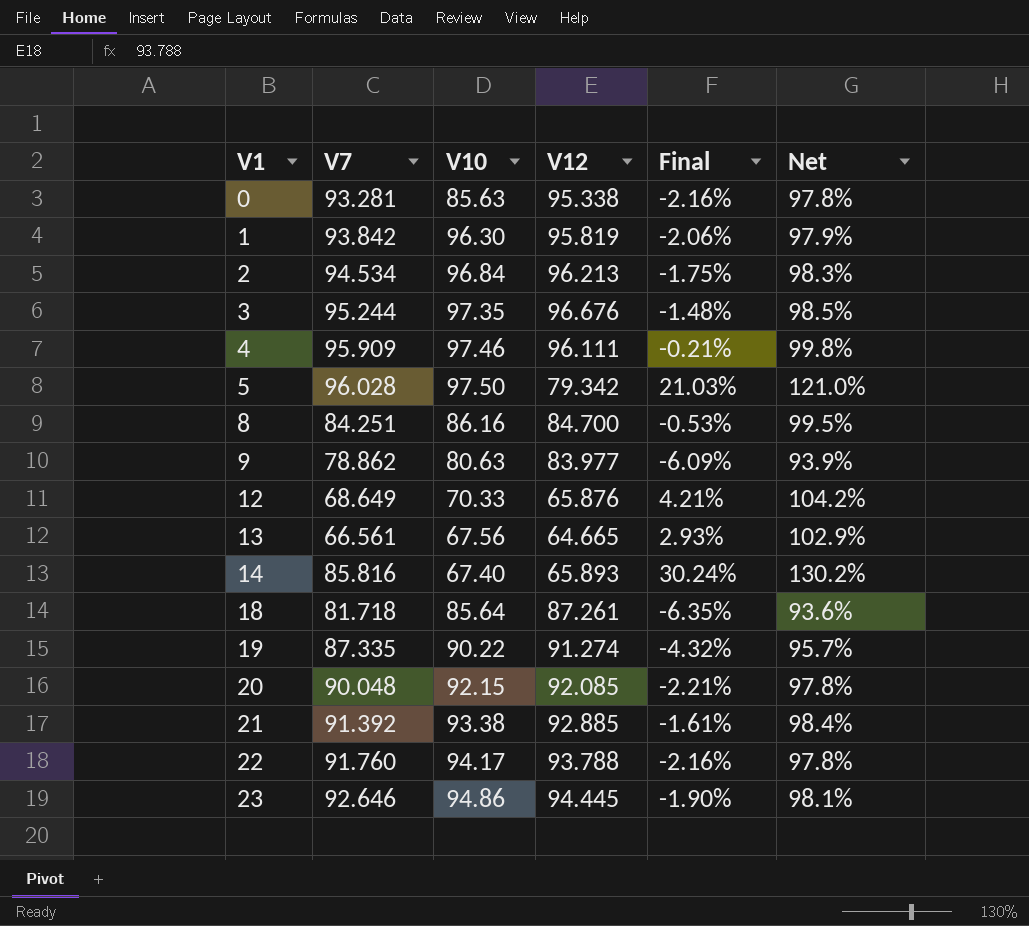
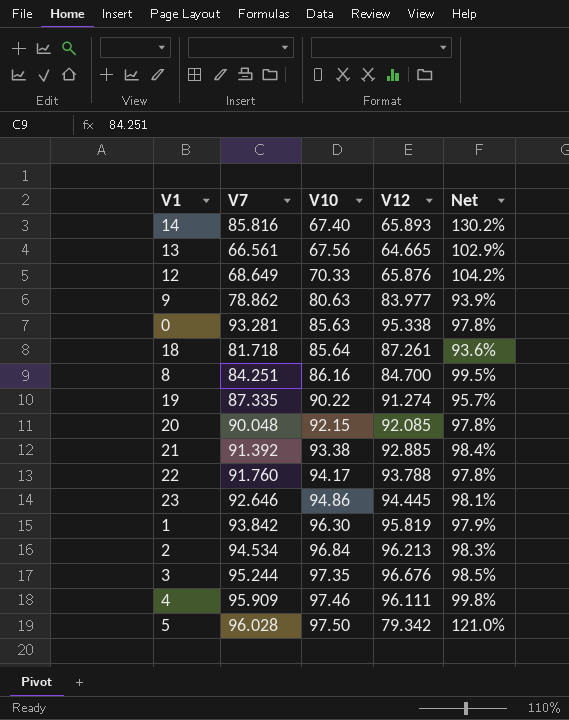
row order: V1 ascending -> V10 ascending
column Final | formula: ([V7] - [V12]) / [V12] -> none

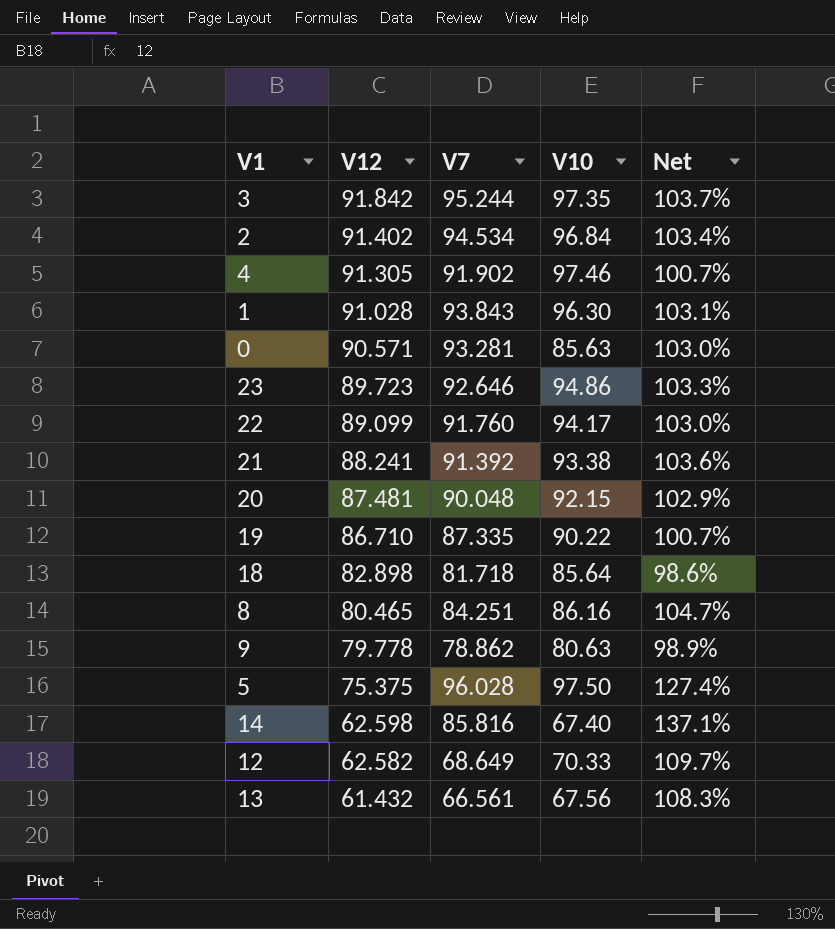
row order: V10 ascending -> V12 descending
column V12 | position: 4 -> 2
3 | V12: 96.676 -> 91.842
3 | Net: 98.5% -> 103.7%
2 | V12: 96.213 -> 91.402
2 | Net: 98.3% -> 103.4%
4 | V12: 96.111 -> 91.305
4 | V7: 95.909 -> 91.902
4 | Net: 99.8% -> 100.7%
1 | V12: 95.819 -> 91.028
1 | V7: 93.842 -> 93.843
1 | Net: 97.9% -> 103.1%
0 | V12: 95.338 -> 90.571
0 | Net: 97.8% -> 103.0%
23 | V12: 94.445 -> 89.723
23 | Net: 98.1% -> 103.3%
22 | V12: 93.788 -> 89.099
22 | Net: 97.8% -> 103.0%
21 | V12: 92.885 -> 88.241
21 | Net: 98.4% -> 103.6%
20 | V12: 92.085 -> 87.481
20 | Net: 97.8% -> 102.9%
19 | V12: 91.274 -> 86.710
19 | Net: 95.7% -> 100.7%
18 | V12: 87.261 -> 82.898
18 | Net: 93.6% -> 98.6%
8 | V12: 84.700 -> 80.465
8 | Net: 99.5% -> 104.7%
9 | V12: 83.977 -> 79.778
9 | Net: 93.9% -> 98.9%
5 | V12: 79.342 -> 75.375
5 | Net: 121.0% -> 127.4%
14 | V12: 65.893 -> 62.598
14 | Net: 130.2% -> 137.1%
12 | V12: 65.876 -> 62.582
12 | Net: 104.2% -> 109.7%
13 | V12: 64.665 -> 61.432
13 | Net: 102.9% -> 108.3%

